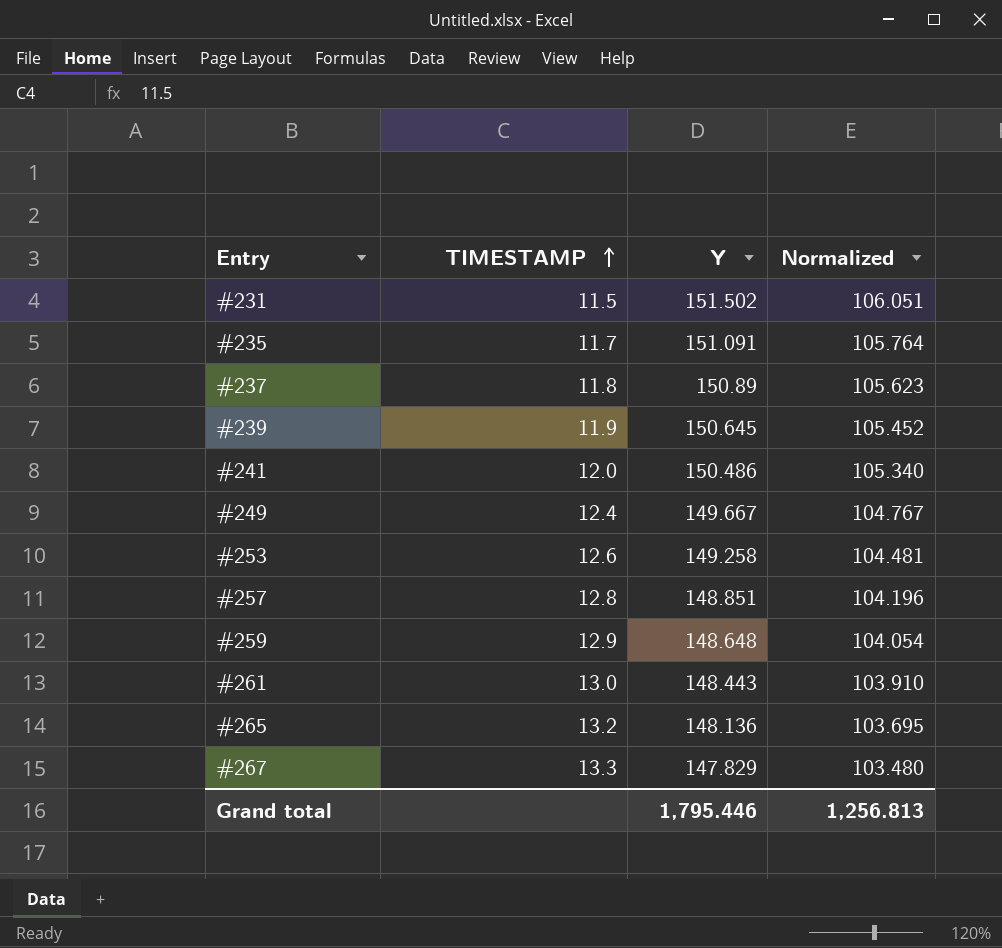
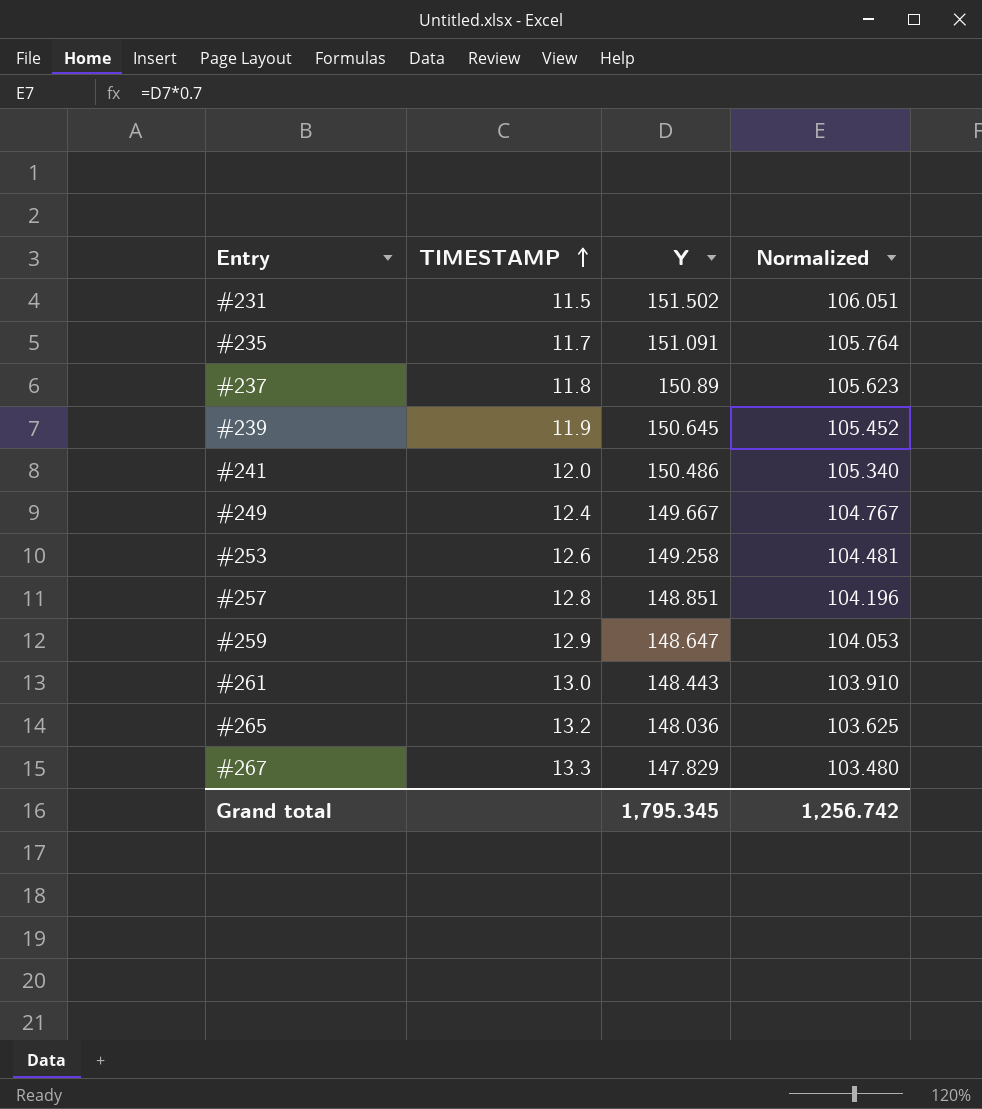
#259 | Y: 148.648 -> 148.647
#259 | Normalized: 104.054 -> 104.053
#265 | Y: 148.136 -> 148.036
#265 | Normalized: 103.695 -> 103.625
Grand total | Y: 1,795.446 -> 1,795.345
Grand total | Normalized: 1,256.813 -> 1,256.742

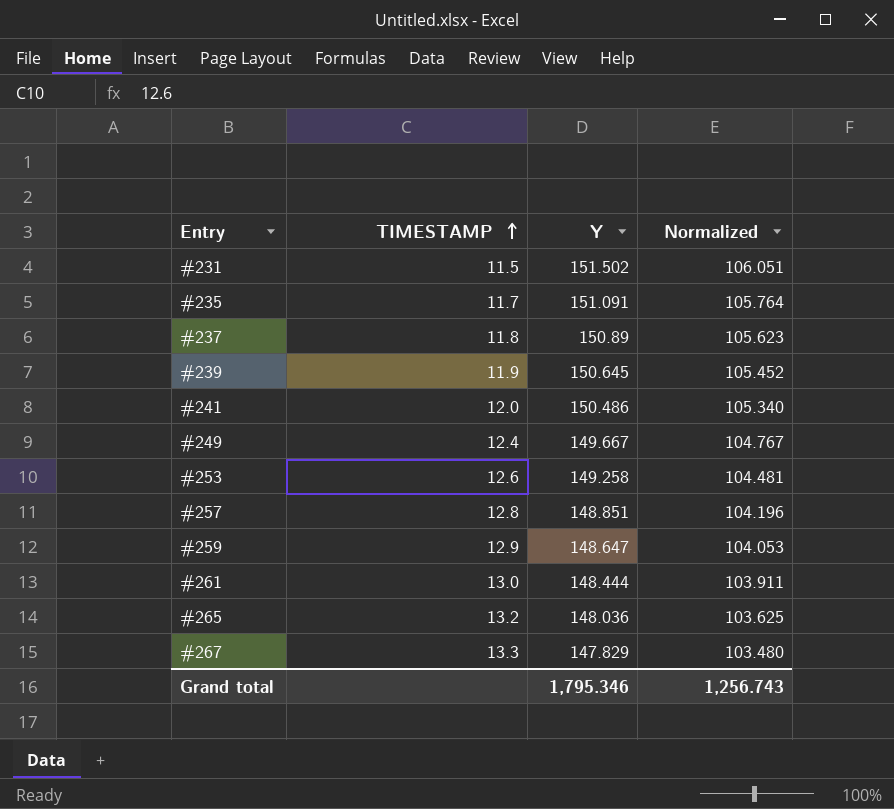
#261 | Y: 148.443 -> 148.444
#261 | Normalized: 103.910 -> 103.911
Grand total | Y: 1,795.345 -> 1,795.346
Grand total | Normalized: 1,256.742 -> 1,256.743

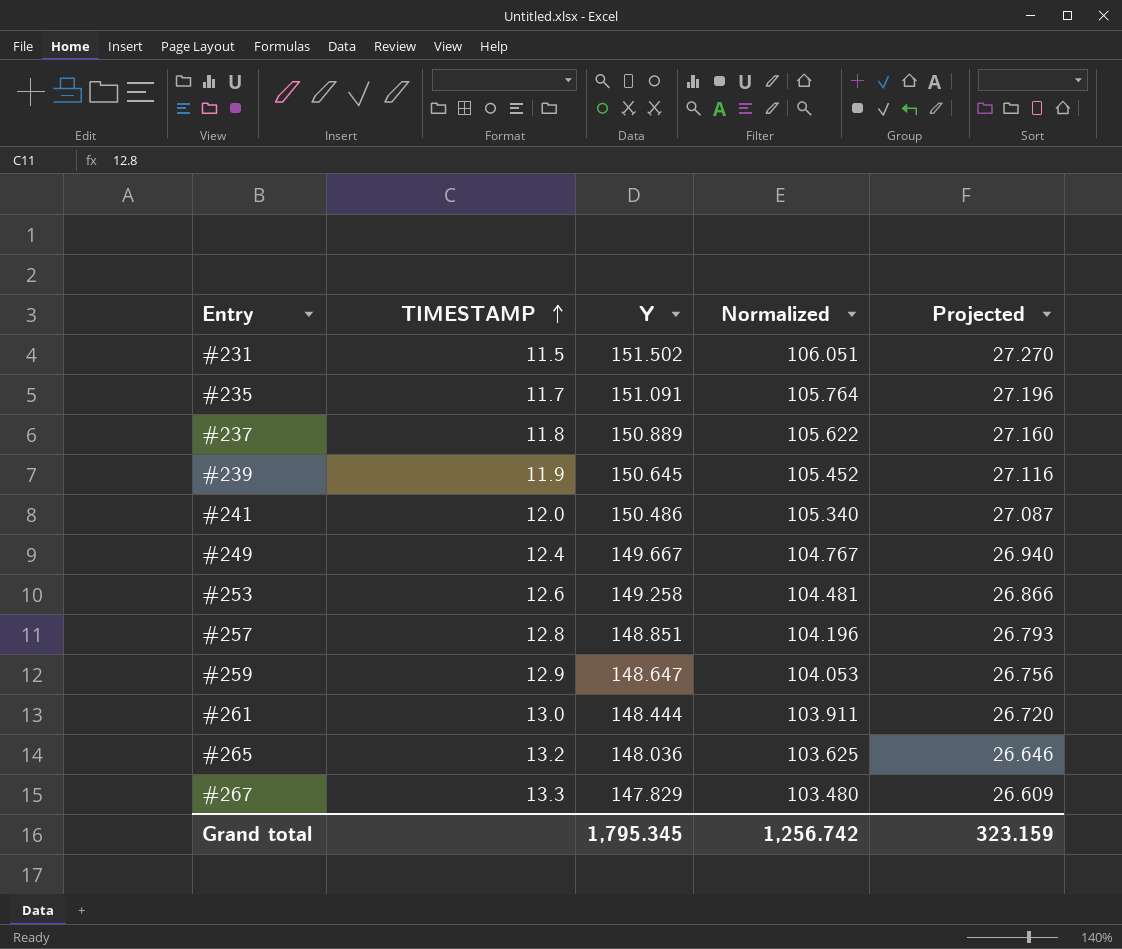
column Projected | formula: none -> [Y] * 0.18
#237 | Y: 150.89 -> 150.889
#237 | Normalized: 105.623 -> 105.622
Grand total | Y: 1,795.346 -> 1,795.345
Grand total | Normalized: 1,256.743 -> 1,256.742

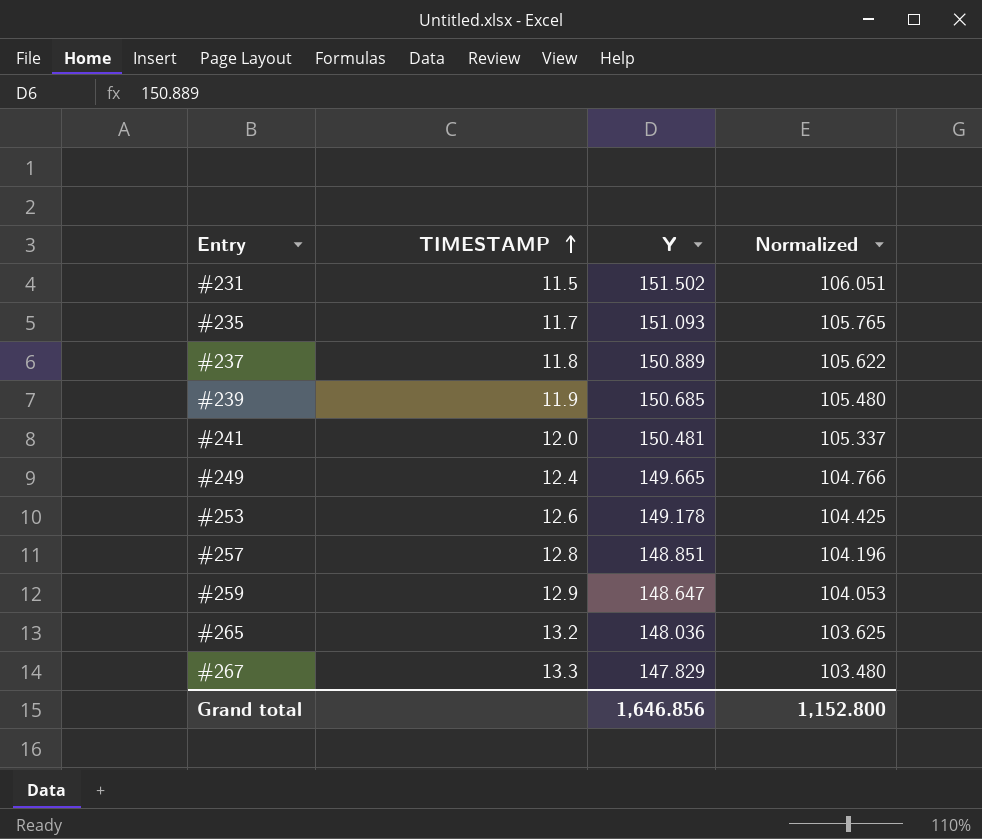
column Projected | formula: [Y] * 0.18 -> none
row #261: 13.0 | 148.444 | 103.911 | 26.720 -> none
#235 | Y: 151.091 -> 151.093
#235 | Normalized: 105.764 -> 105.765
#239 | Y: 150.645 -> 150.685
#239 | Normalized: 105.452 -> 105.480
#241 | Y: 150.486 -> 150.481
#241 | Normalized: 105.340 -> 105.337
#249 | Y: 149.667 -> 149.665
#249 | Normalized: 104.767 -> 104.766
#253 | Y: 149.258 -> 149.178
#253 | Normalized: 104.481 -> 104.425
Grand total | Y: 1,795.345 -> 1,646.856
Grand total | Normalized: 1,256.742 -> 1,152.800

